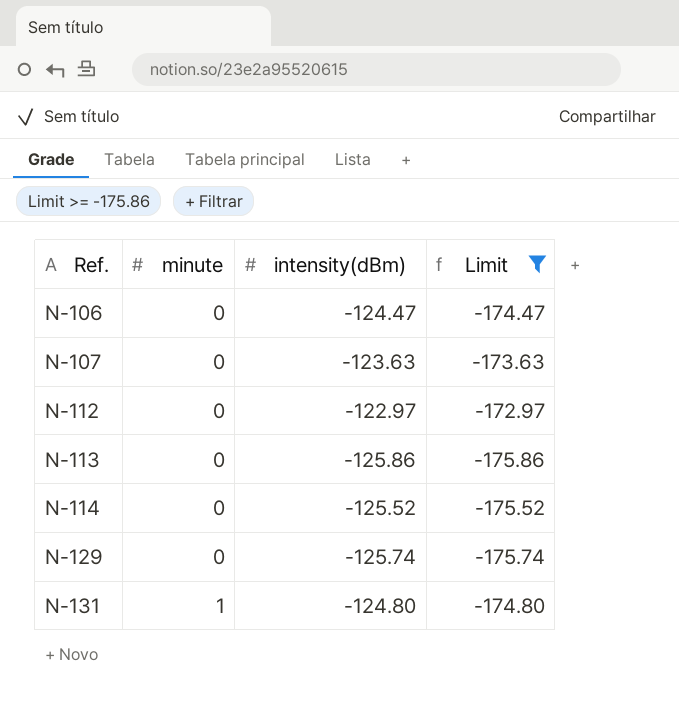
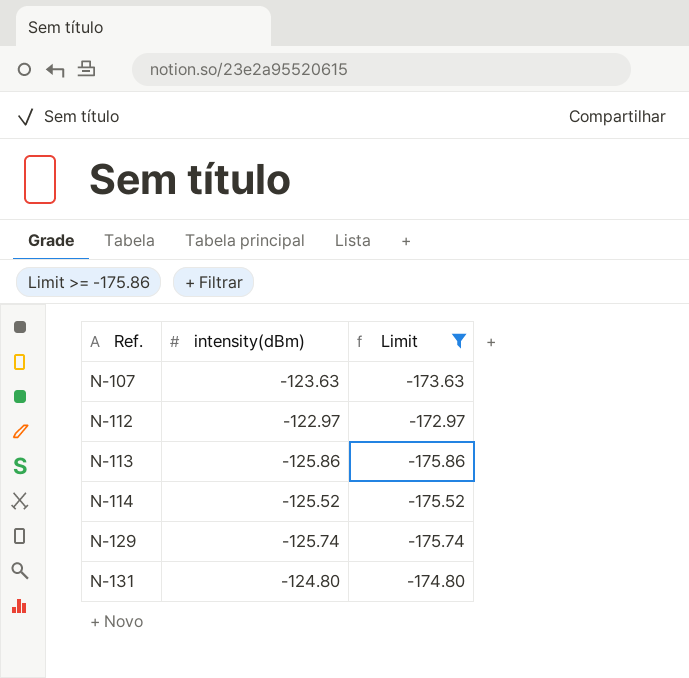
column minute | position: 2 -> none
row N-106: 0 | -124.47 | -174.47 -> none

